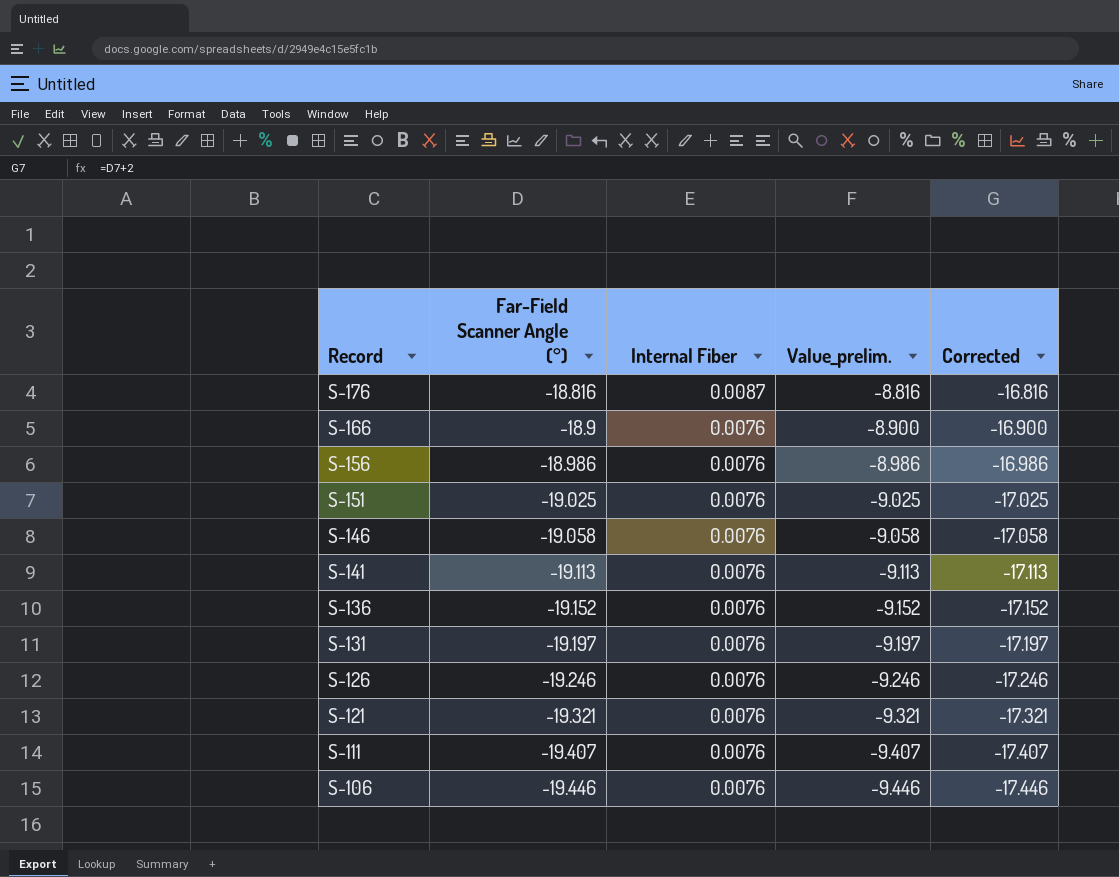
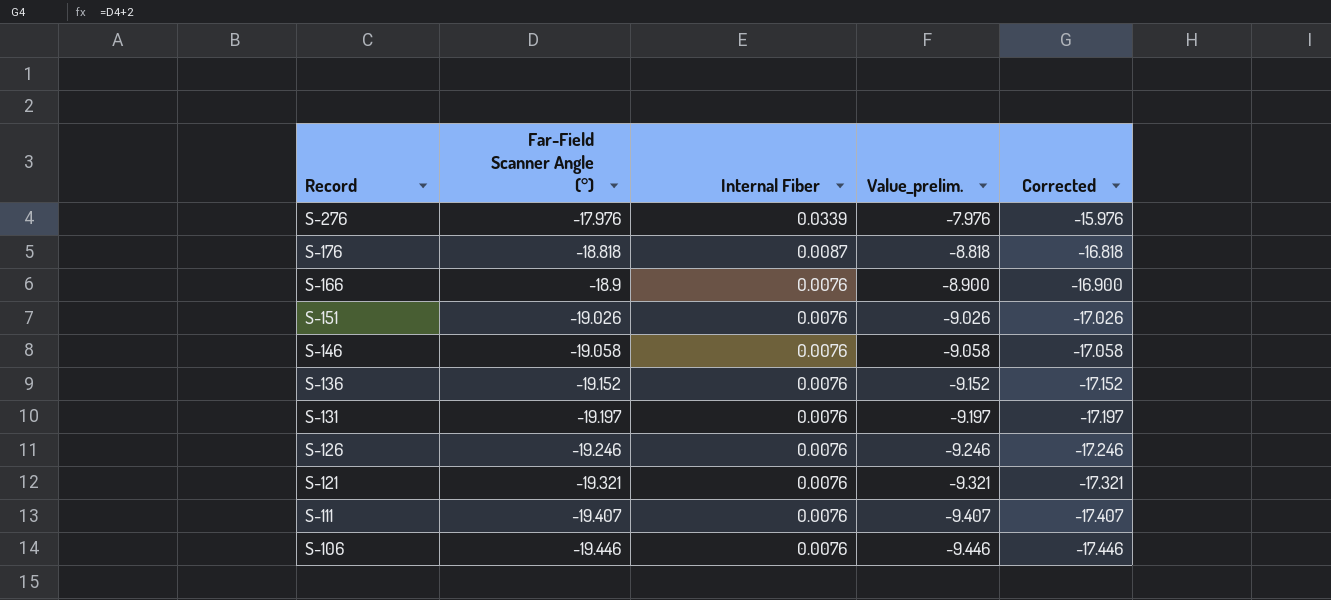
row S-156: -18.986 | 0.0076 | -8.986 | -16.986 -> none
row S-141: -19.113 | 0.0076 | -9.113 | -17.113 -> none
row S-276: none -> -17.976 | 0.0339 | -7.976 | -15.976
S-176 | Far-Field Scanner Angle (°): -18.816 -> -18.818
S-176 | Value_prelim.: -8.816 -> -8.818
S-176 | Corrected: -16.816 -> -16.818
S-151 | Far-Field Scanner Angle (°): -19.025 -> -19.026
S-151 | Value_prelim.: -9.025 -> -9.026
S-151 | Corrected: -17.025 -> -17.026

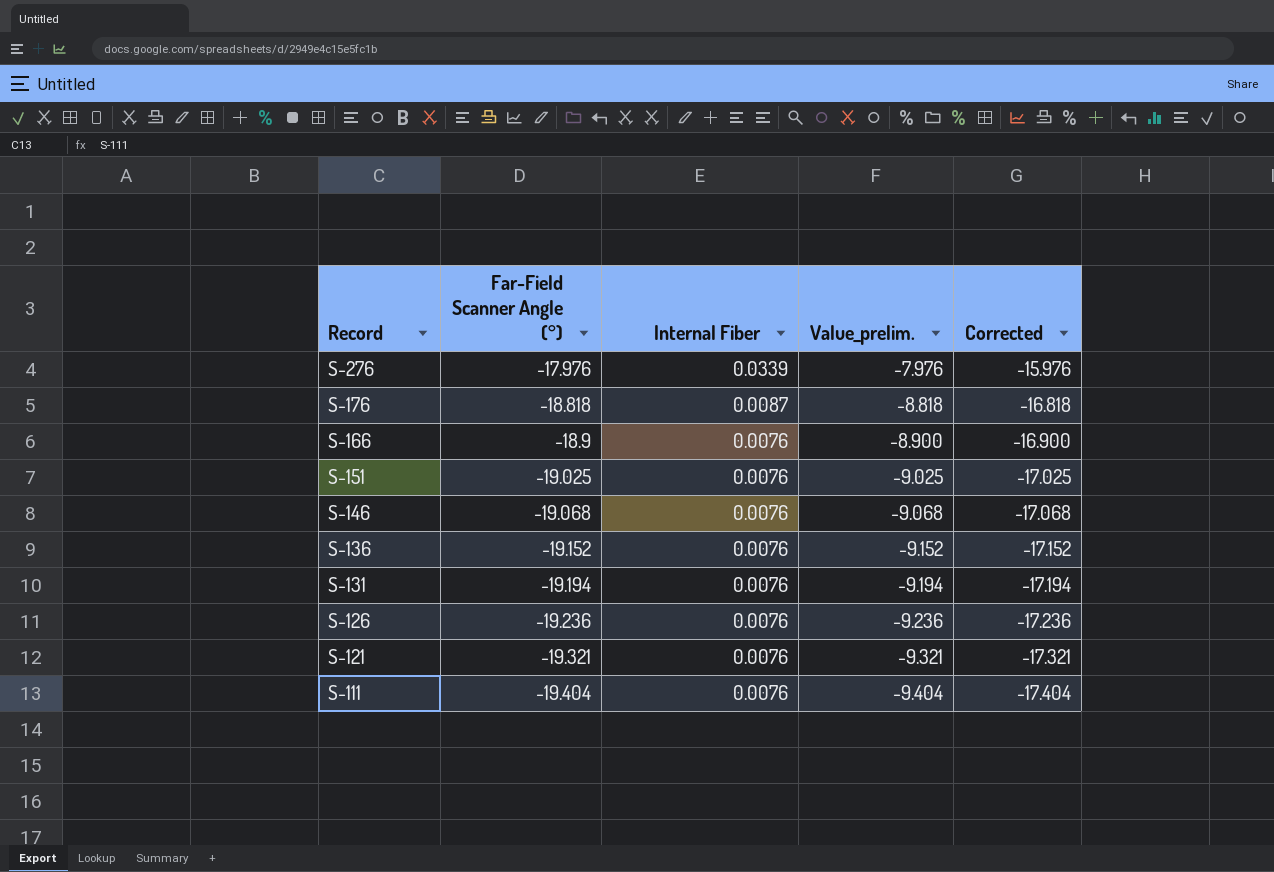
row S-106: -19.446 | 0.0076 | -9.446 | -17.446 -> none
S-151 | Far-Field Scanner Angle (°): -19.026 -> -19.025
S-151 | Value_prelim.: -9.026 -> -9.025
S-151 | Corrected: -17.026 -> -17.025
S-146 | Far-Field Scanner Angle (°): -19.058 -> -19.068
S-146 | Value_prelim.: -9.058 -> -9.068
S-146 | Corrected: -17.058 -> -17.068
S-131 | Far-Field Scanner Angle (°): -19.197 -> -19.194
S-131 | Value_prelim.: -9.197 -> -9.194
S-131 | Corrected: -17.197 -> -17.194
S-126 | Far-Field Scanner Angle (°): -19.246 -> -19.236
S-126 | Value_prelim.: -9.246 -> -9.236
S-126 | Corrected: -17.246 -> -17.236
S-111 | Far-Field Scanner Angle (°): -19.407 -> -19.404
S-111 | Value_prelim.: -9.407 -> -9.404
S-111 | Corrected: -17.407 -> -17.404

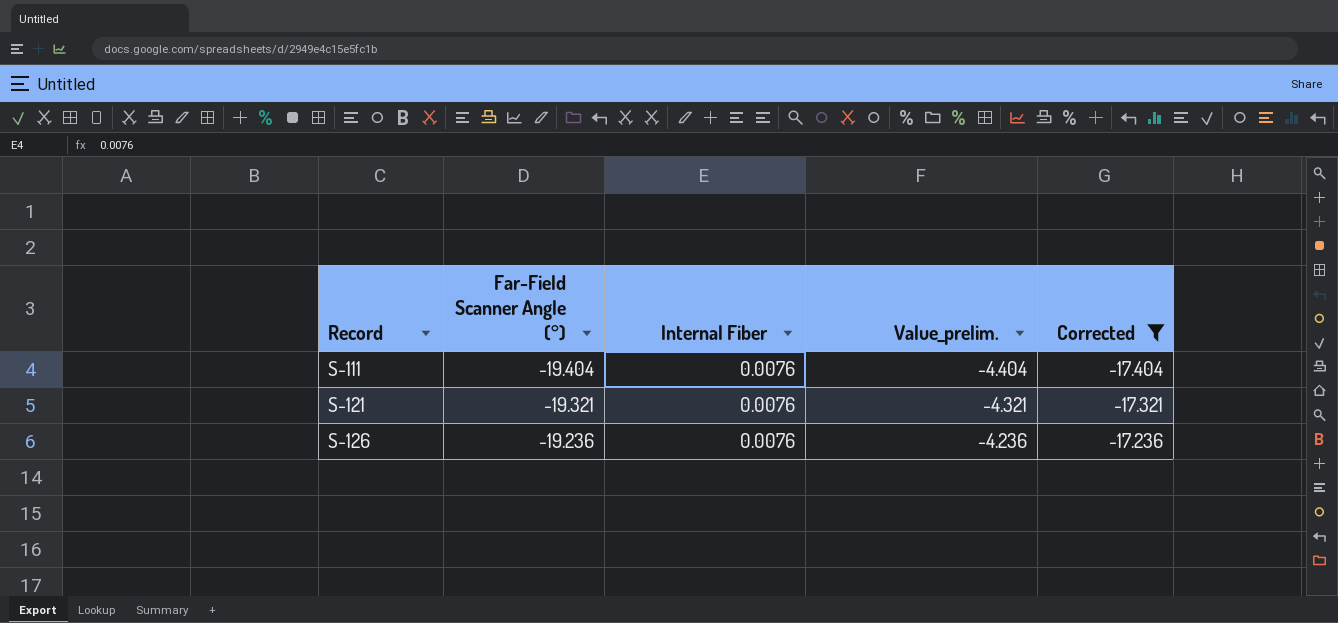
filter: none -> Corrected <= -17.236
row order: Record descending -> Record ascending
column Value_prelim. | formula: [Far-Field Scanner Angle (°)] + 10 -> [Far-Field Scanner Angle (°)] + 15

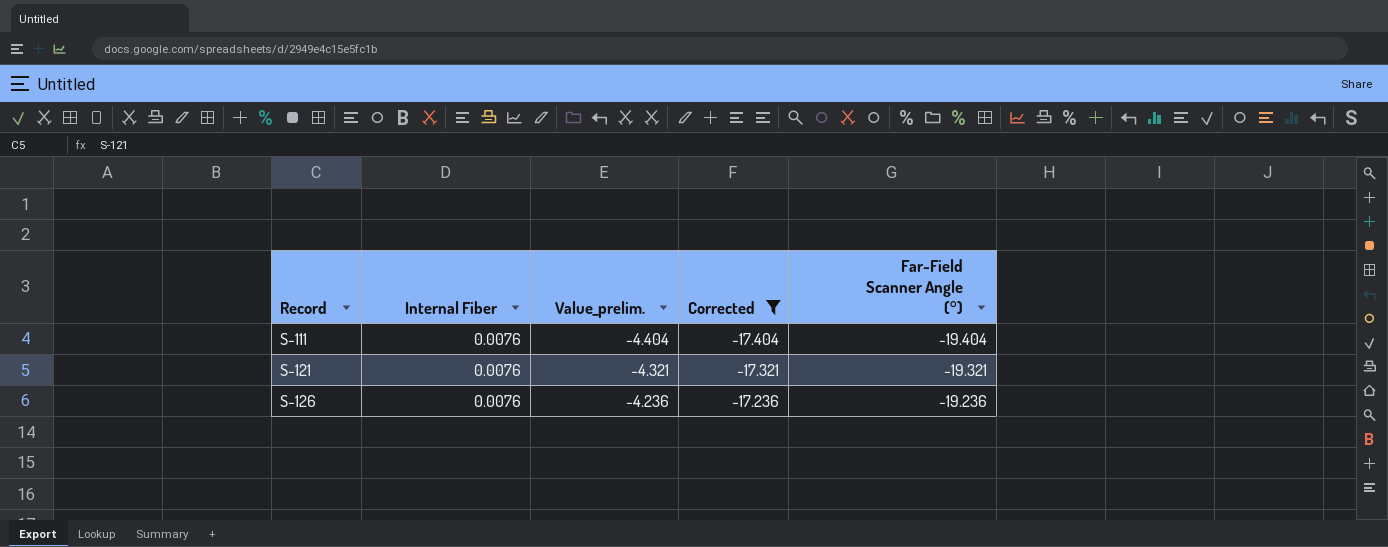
column Far-Field Scanner Angle (°) | position: 2 -> 5

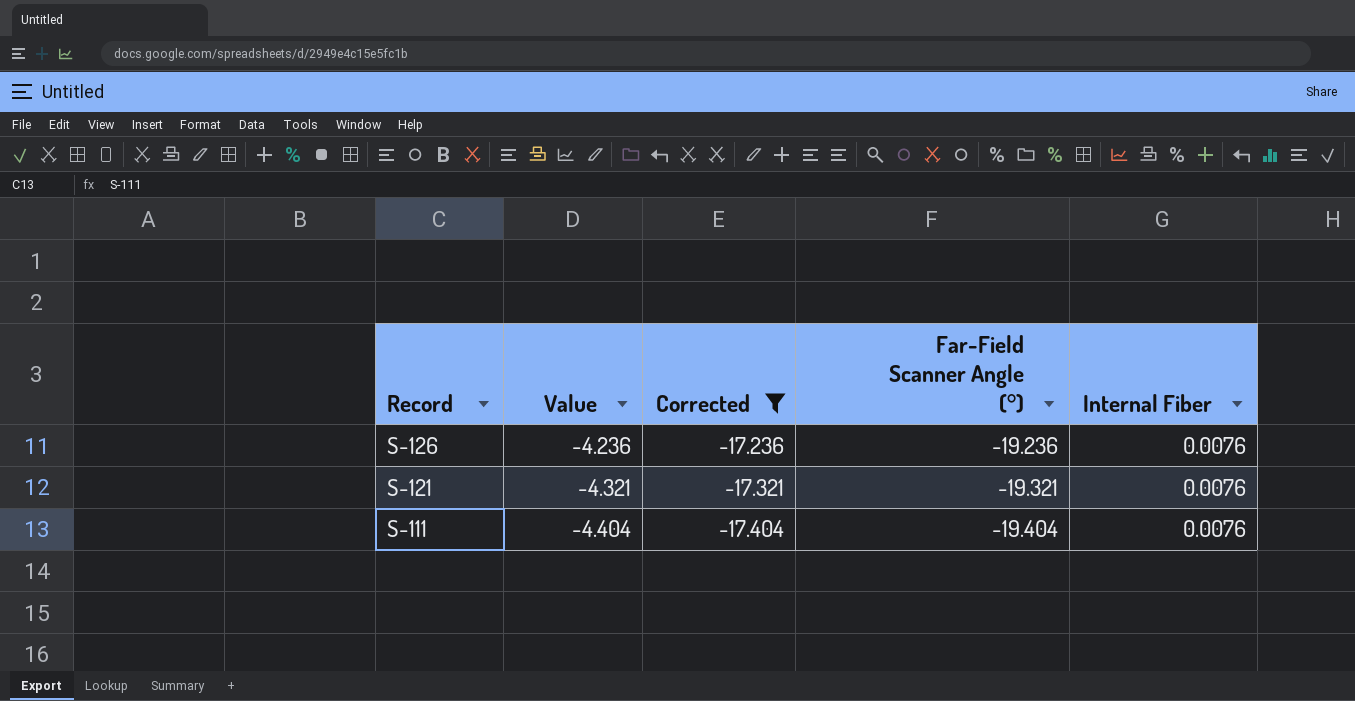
row order: Record ascending -> Record descending
column name: Value_prelim. -> Value
column Internal Fiber | position: 2 -> 5

